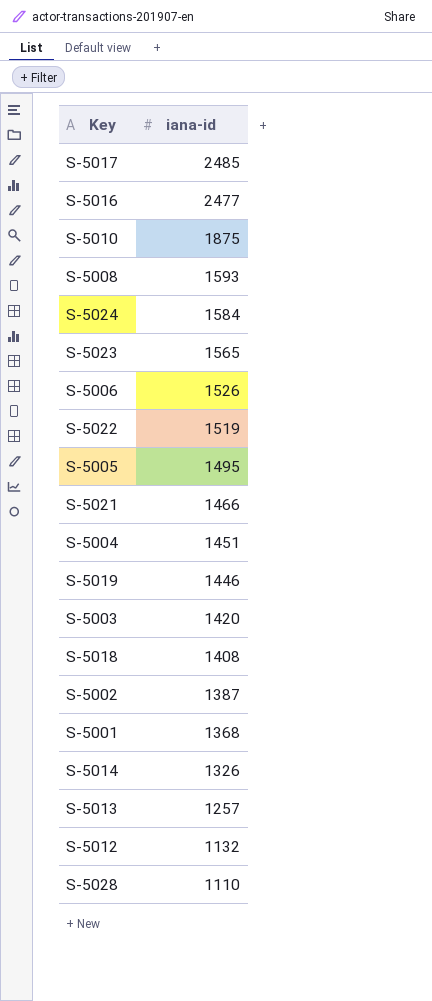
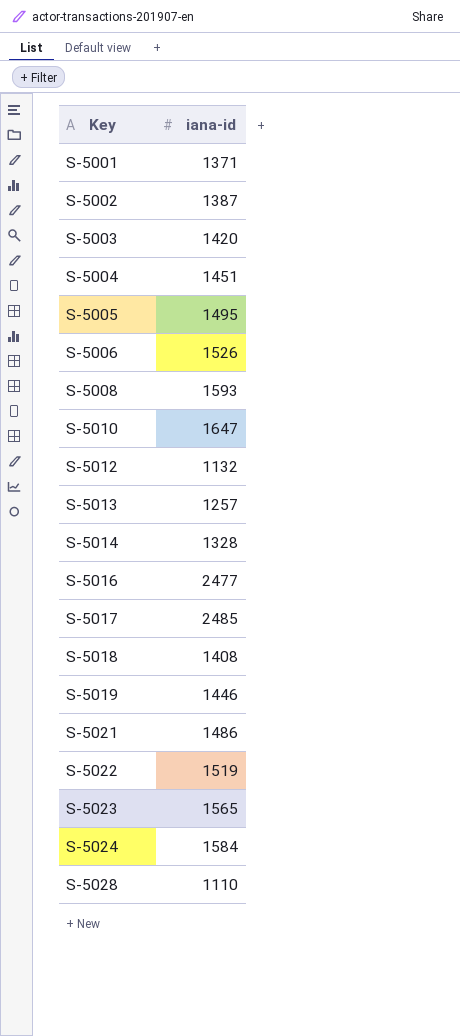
row order: iana-id descending -> Key ascending
S-5001 | iana-id: 1368 -> 1371
S-5010 | iana-id: 1875 -> 1647
S-5014 | iana-id: 1326 -> 1328
S-5021 | iana-id: 1466 -> 1486

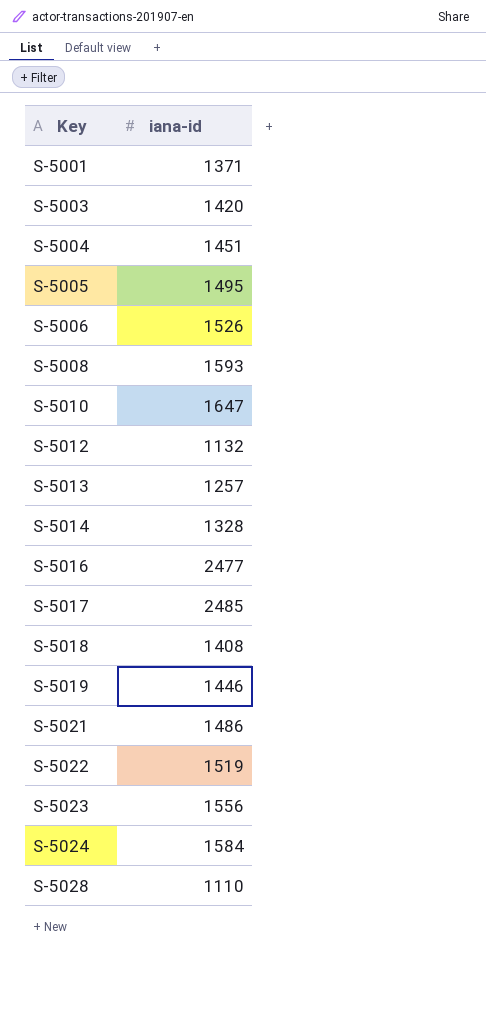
row S-5002: 1387 -> none
S-5023 | iana-id: 1565 -> 1556

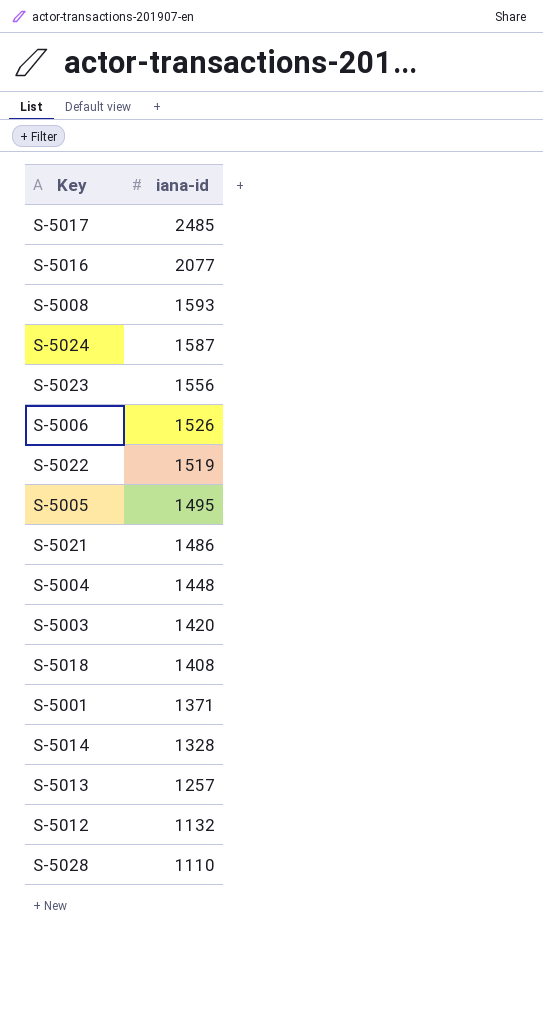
row order: Key ascending -> iana-id descending
row S-5010: 1647 -> none
row S-5019: 1446 -> none
S-5016 | iana-id: 2477 -> 2077
S-5024 | iana-id: 1584 -> 1587
S-5004 | iana-id: 1451 -> 1448

